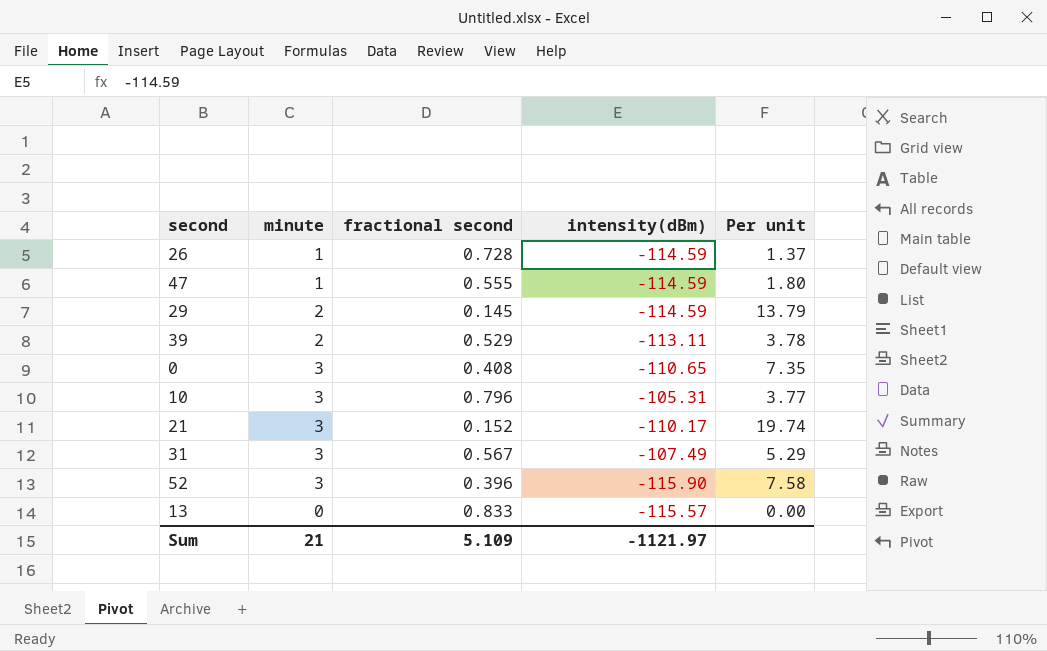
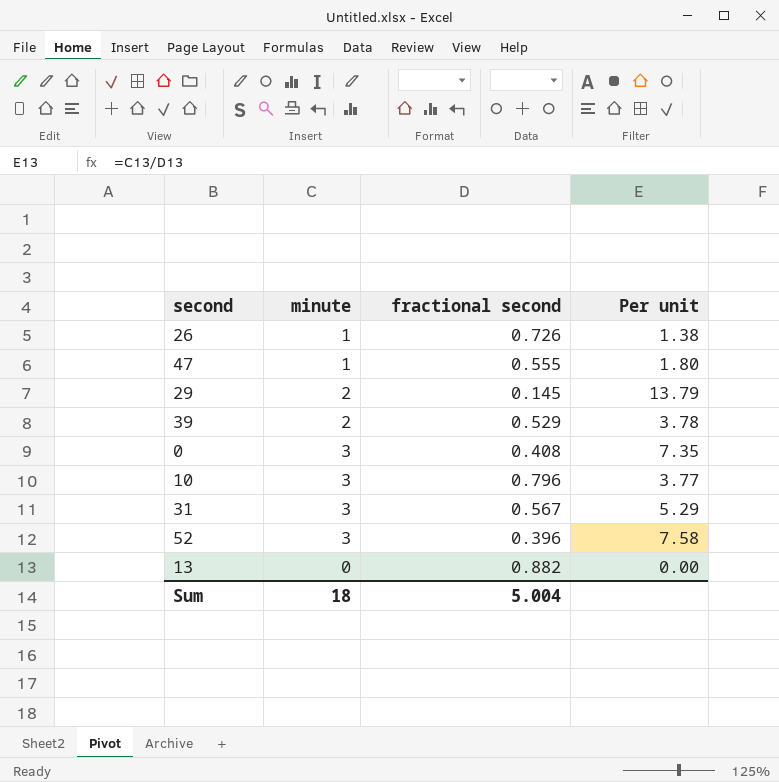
column intensity(dBm) | position: 4 -> none
row 21: 3 | 0.152 | -110.17 | 19.74 -> none
26 | fractional second: 0.728 -> 0.726
26 | Per unit: 1.37 -> 1.38
13 | fractional second: 0.833 -> 0.882
Sum | minute: 21 -> 18
Sum | fractional second: 5.109 -> 5.004

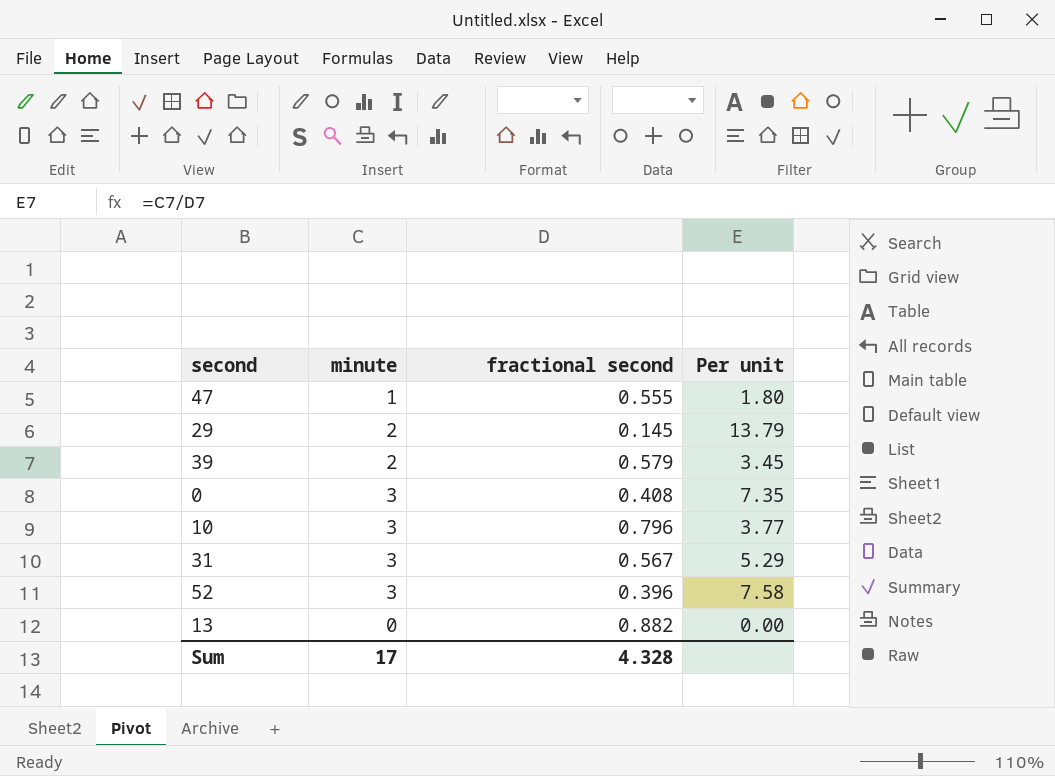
row 26: 1 | 0.726 | 1.38 -> none
39 | fractional second: 0.529 -> 0.579
39 | Per unit: 3.78 -> 3.45
Sum | minute: 18 -> 17
Sum | fractional second: 5.004 -> 4.328

